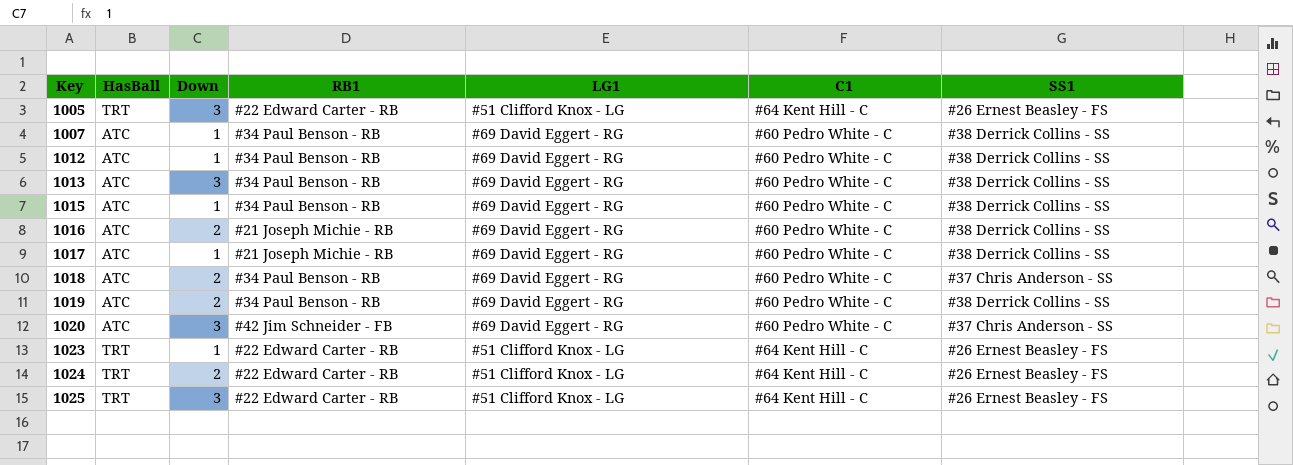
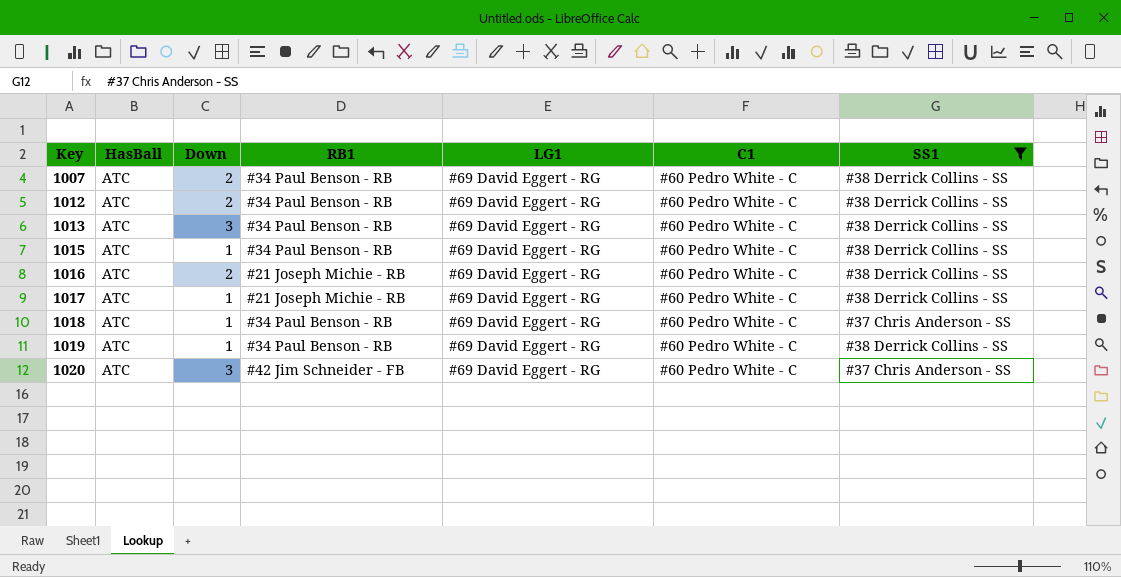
filter: none -> SS1 != #26 Ernest Beasley - FS
1007 | Down: 1 -> 2
1012 | Down: 1 -> 2
1018 | Down: 2 -> 1
1019 | Down: 2 -> 1

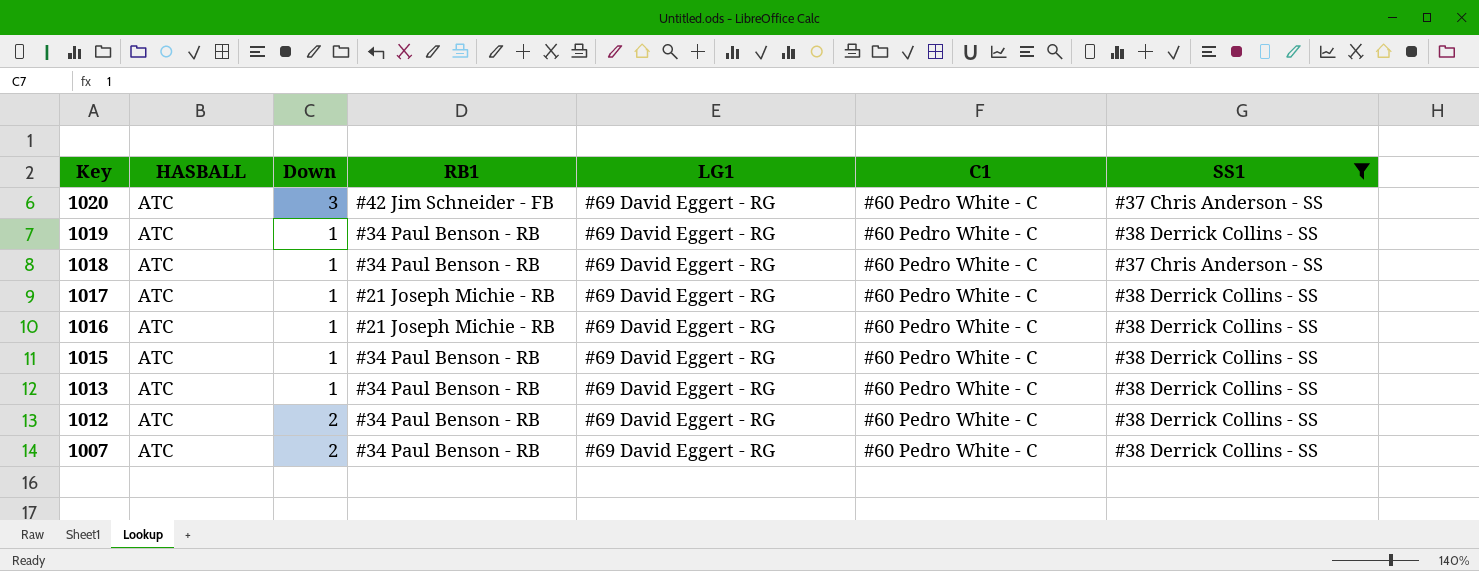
row order: Key ascending -> Key descending
column name: HasBall -> HASBALL
1016 | Down: 2 -> 1
1013 | Down: 3 -> 1

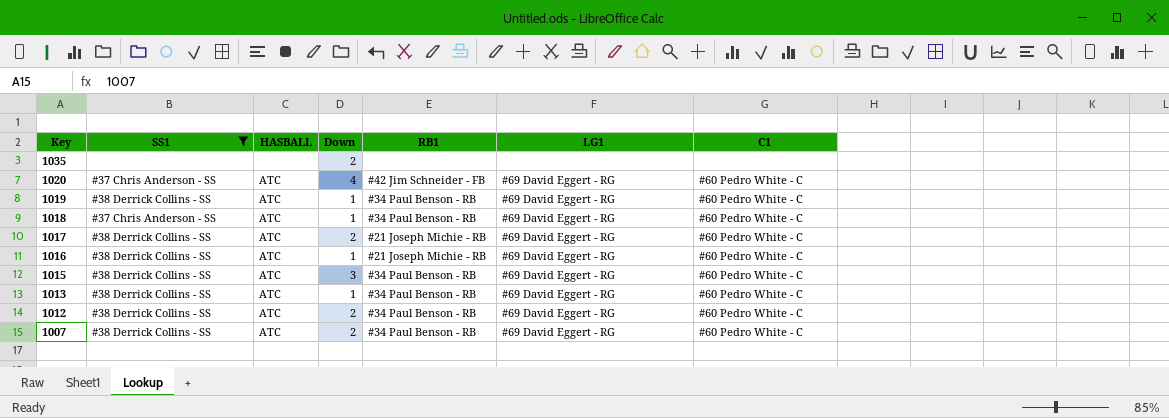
column SS1 | position: 7 -> 2
row 1035: none -> none | none | 2 | none | none | none
1020 | Down: 3 -> 4
1017 | Down: 1 -> 2
1015 | Down: 1 -> 3

